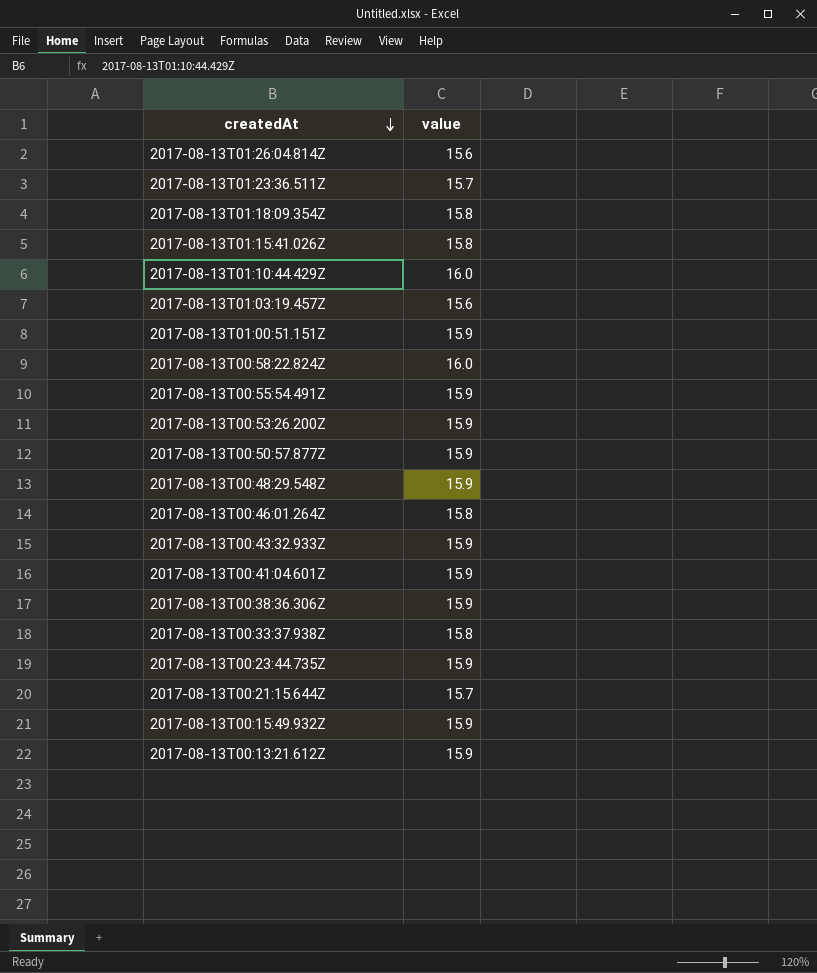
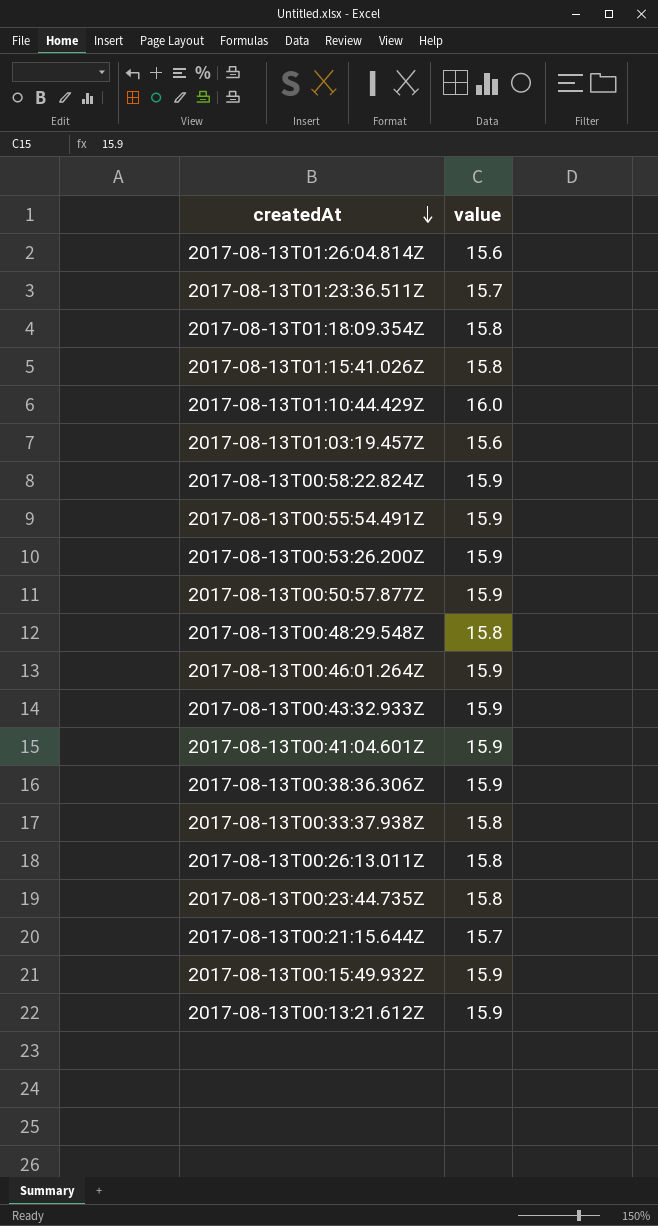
row 2017-08-13T01:00:51.151Z: 15.9 -> none
2017-08-13T00:58:22.824Z | value: 16.0 -> 15.9
2017-08-13T00:48:29.548Z | value: 15.9 -> 15.8
2017-08-13T00:46:01.264Z | value: 15.8 -> 15.9
row 2017-08-13T00:26:13.011Z: none -> 15.8
2017-08-13T00:23:44.735Z | value: 15.9 -> 15.8

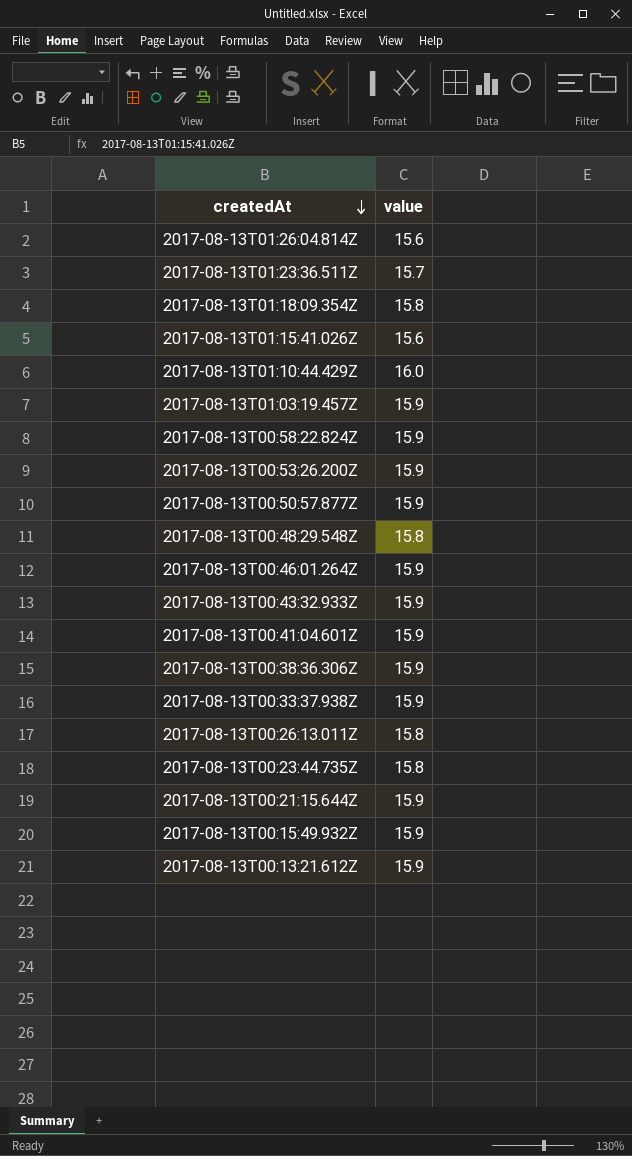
row 2017-08-13T00:55:54.491Z: 15.9 -> none
2017-08-13T01:15:41.026Z | value: 15.8 -> 15.6
2017-08-13T01:03:19.457Z | value: 15.6 -> 15.9
2017-08-13T00:33:37.938Z | value: 15.8 -> 15.9
2017-08-13T00:21:15.644Z | value: 15.7 -> 15.9

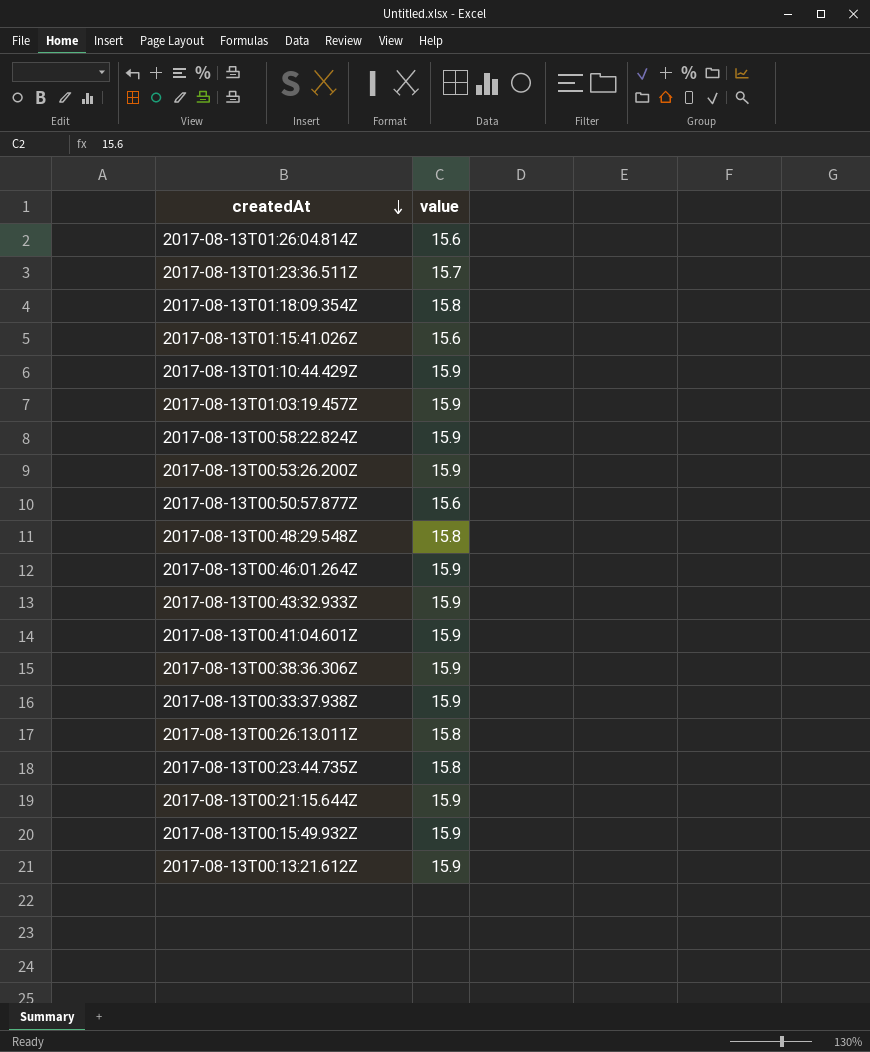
2017-08-13T01:10:44.429Z | value: 16.0 -> 15.9
2017-08-13T00:50:57.877Z | value: 15.9 -> 15.6

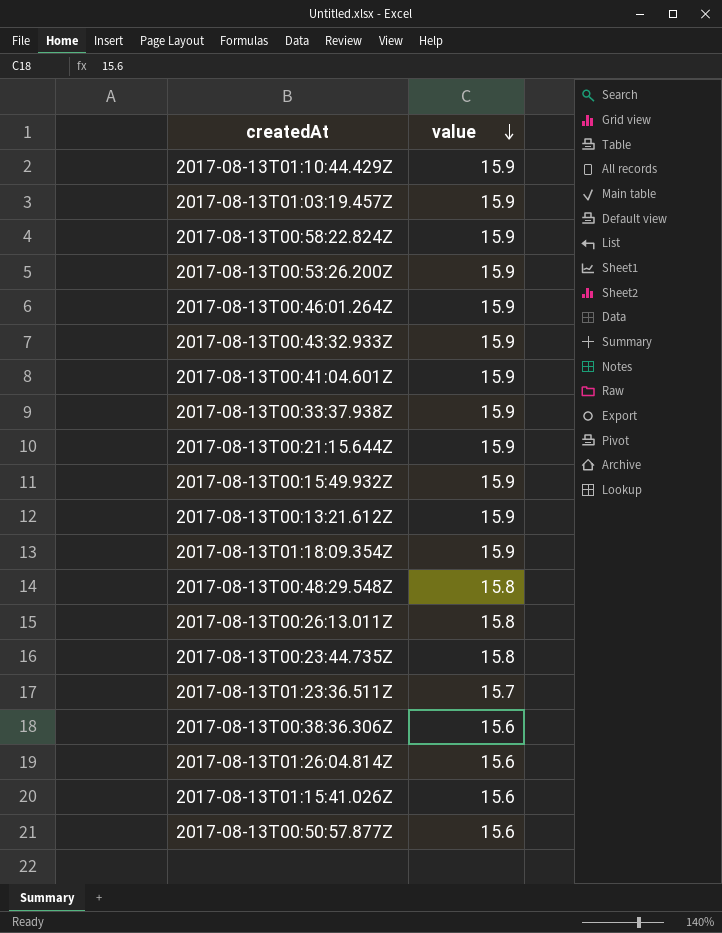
row order: createdAt descending -> value descending
2017-08-13T01:18:09.354Z | value: 15.8 -> 15.9
2017-08-13T00:38:36.306Z | value: 15.9 -> 15.6

